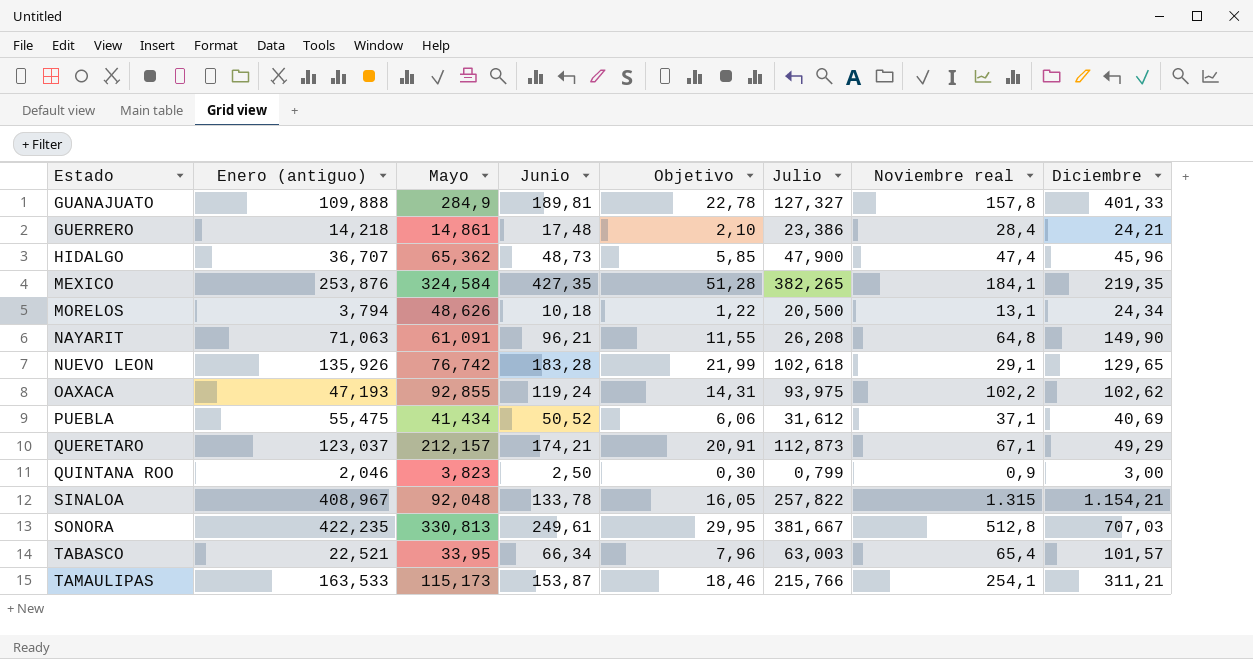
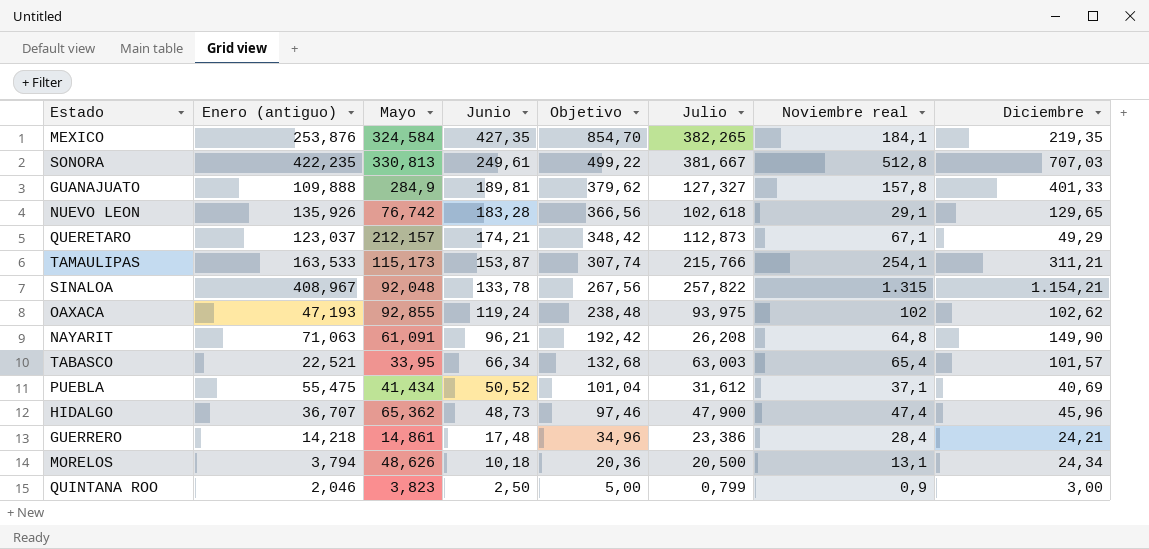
row order: Estado ascending -> Junio descending
column Objetivo | formula: [Junio] * 0,12 -> [Junio] * 2
OAXACA | Noviembre real: 102,2 -> 102

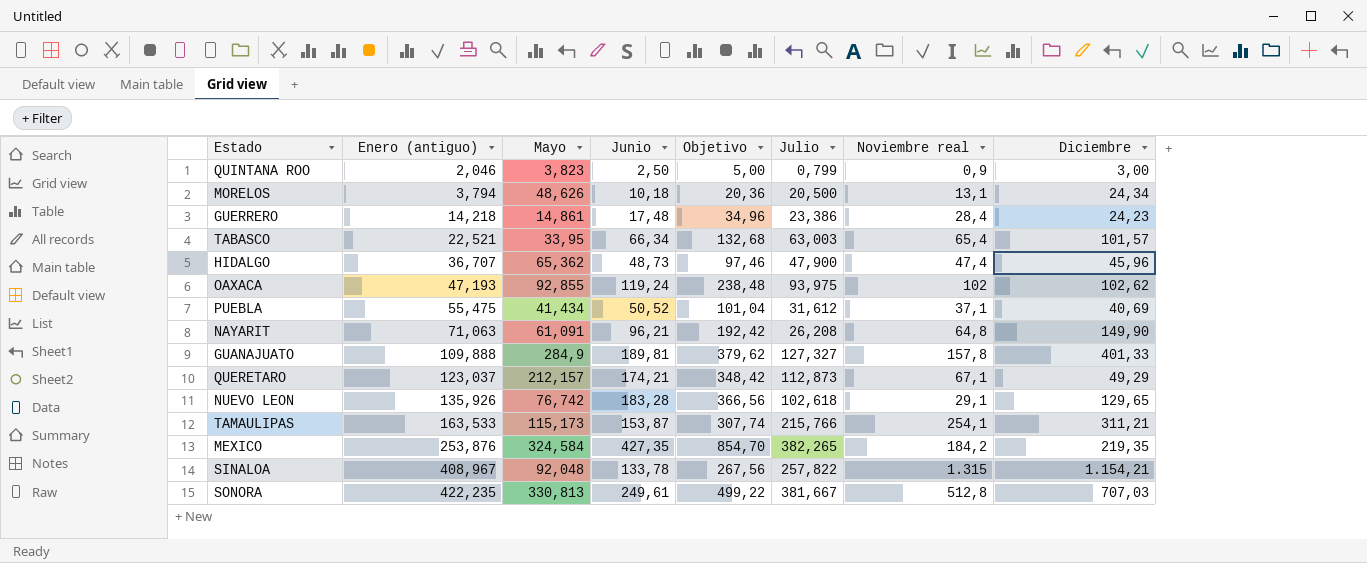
row order: Junio descending -> Enero (antiguo) ascending
GUERRERO | Diciembre: 24,21 -> 24,23
MEXICO | Noviembre real: 184,1 -> 184,2

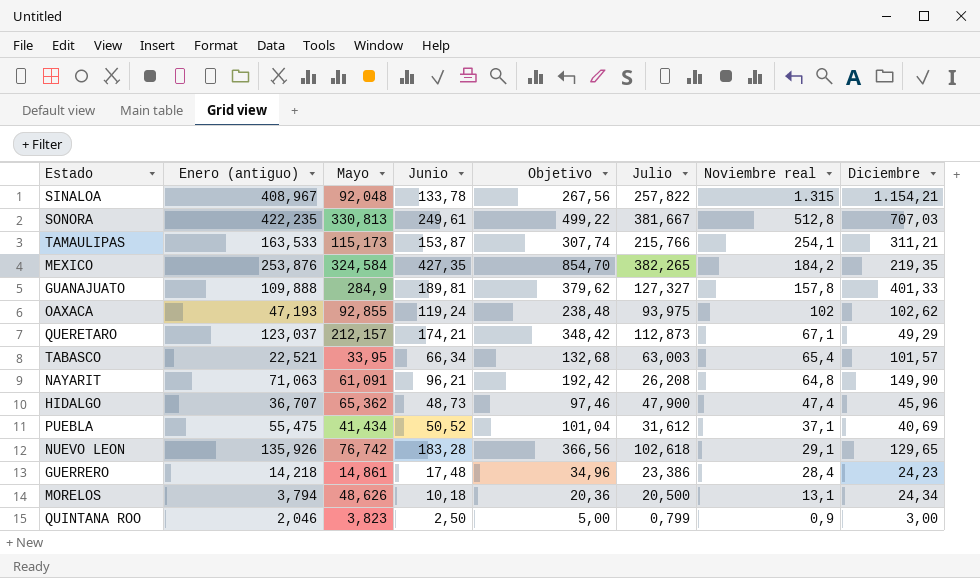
row order: Enero (antiguo) ascending -> Noviembre real descending

